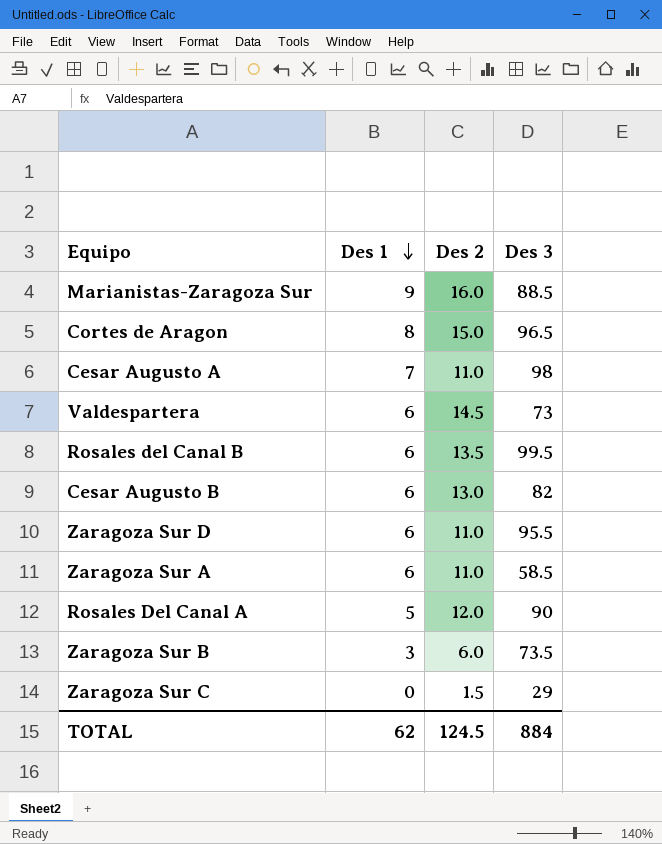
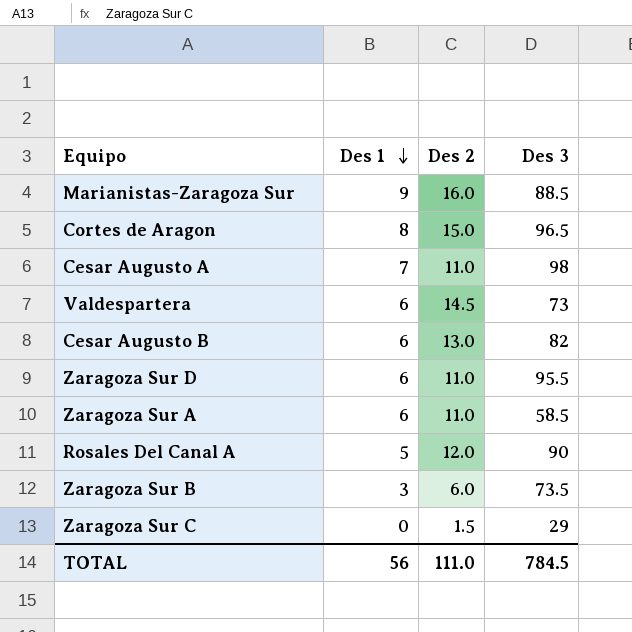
row Rosales del Canal B: 6 | 13.5 | 99.5 -> none
TOTAL | Des 1: 62 -> 56
TOTAL | Des 2: 124.5 -> 111.0
TOTAL | Des 3: 884 -> 784.5

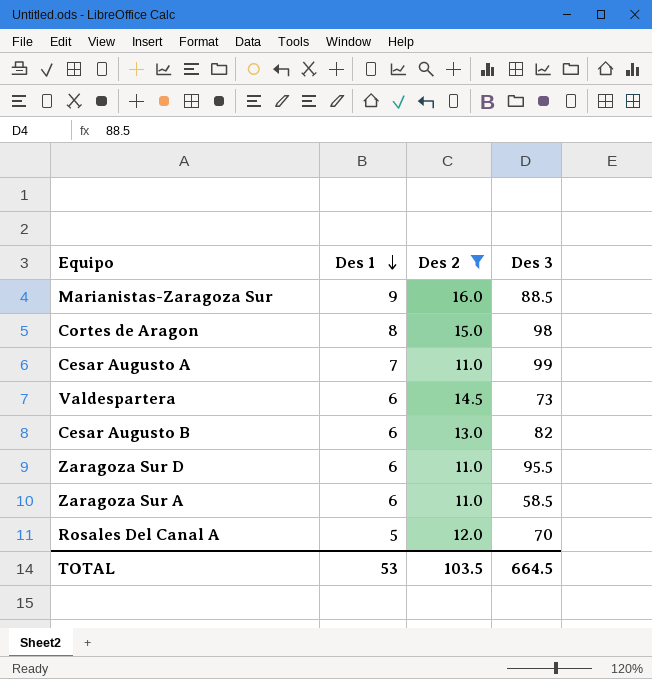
filter: none -> Des 2 >= 11.0
Cortes de Aragon | Des 3: 96.5 -> 98
Cesar Augusto A | Des 3: 98 -> 99
Rosales Del Canal A | Des 3: 90 -> 70
TOTAL | Des 1: 56 -> 53
TOTAL | Des 2: 111.0 -> 103.5
TOTAL | Des 3: 784.5 -> 664.5

